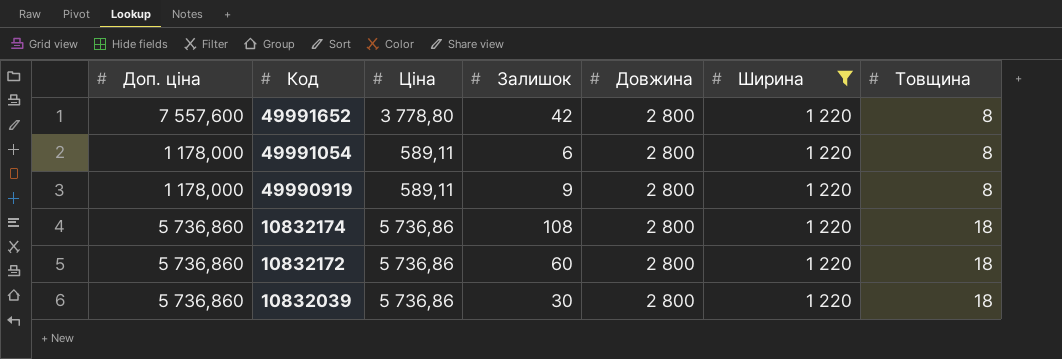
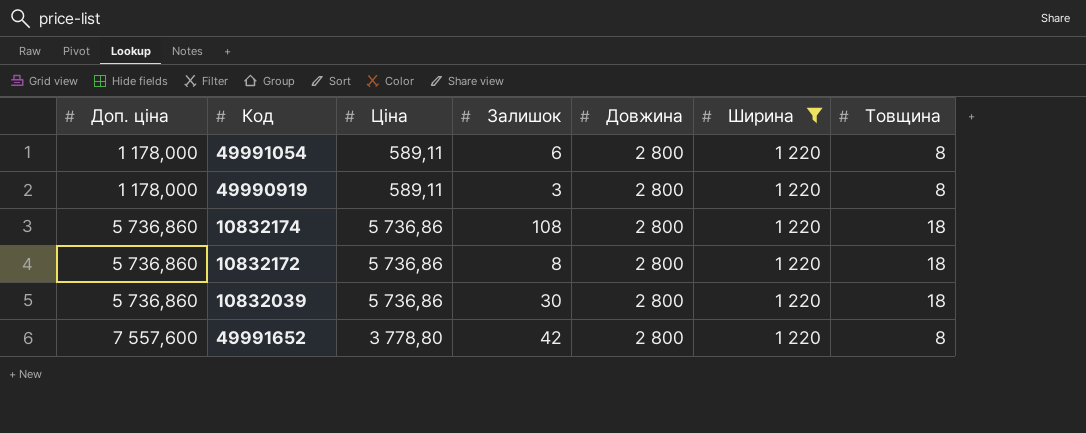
row order: Код descending -> Доп. ціна ascending
49990919 | Залишок: 9 -> 3
10832172 | Залишок: 60 -> 8

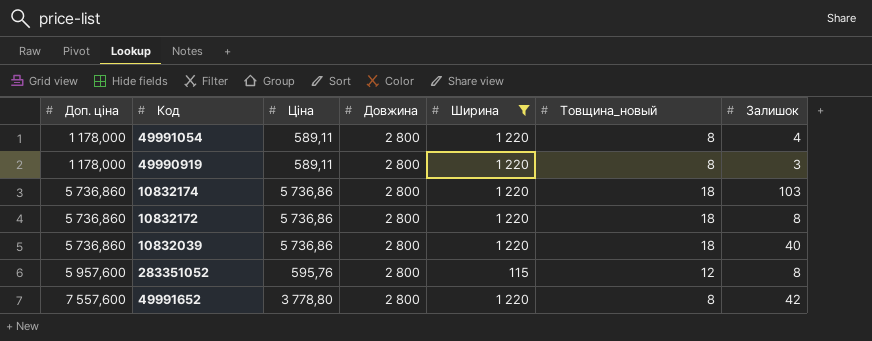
column name: Товщина -> Товщина_новый
column Залишок | position: 4 -> 7
49991054 | Залишок: 6 -> 4
10832174 | Залишок: 108 -> 103
10832039 | Залишок: 30 -> 40
row 283351052: none -> 5 957,600 | 595,76 | 2 800 | 115 | 12 | 8

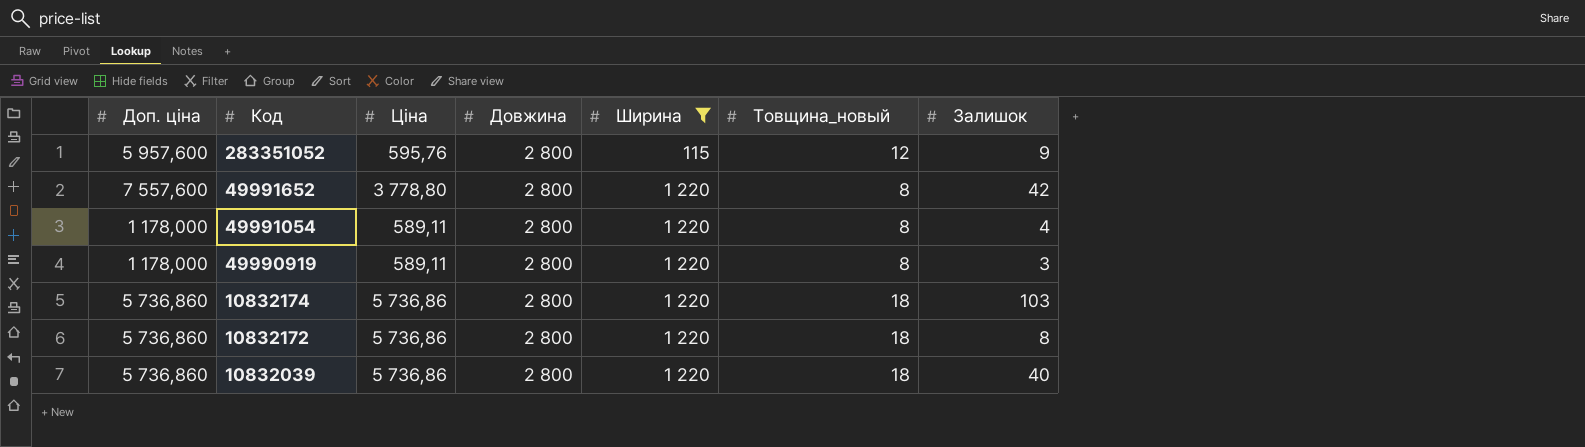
row order: Доп. ціна ascending -> Код descending
283351052 | Залишок: 8 -> 9

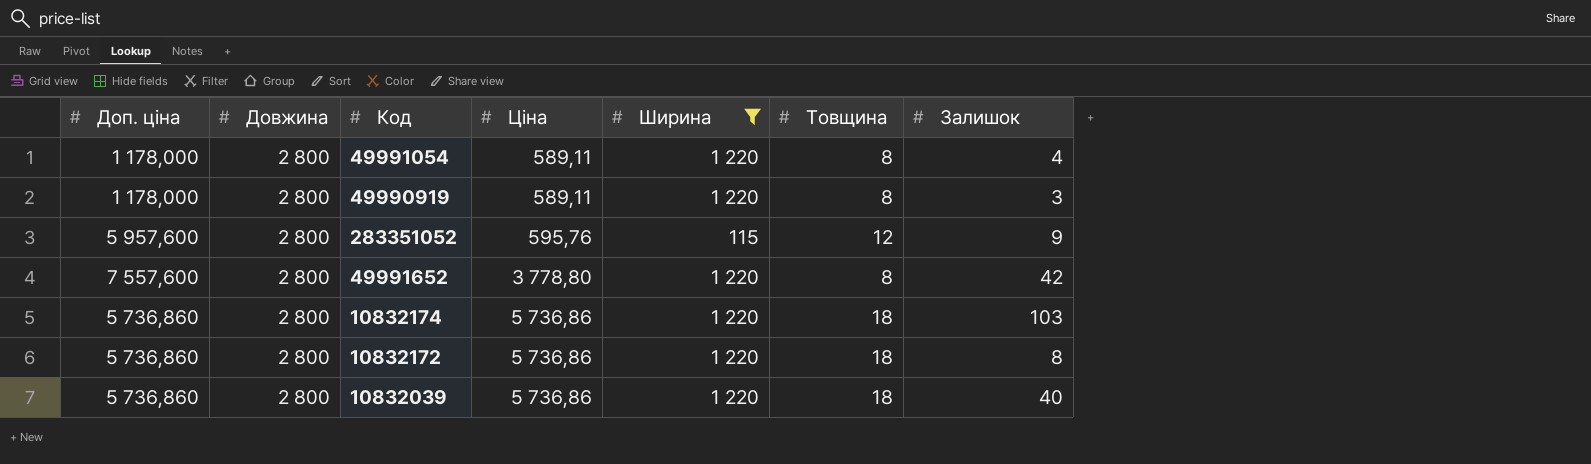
row order: Код descending -> Ціна ascending
column Довжина | position: 4 -> 2
column name: Товщина_новый -> Товщина

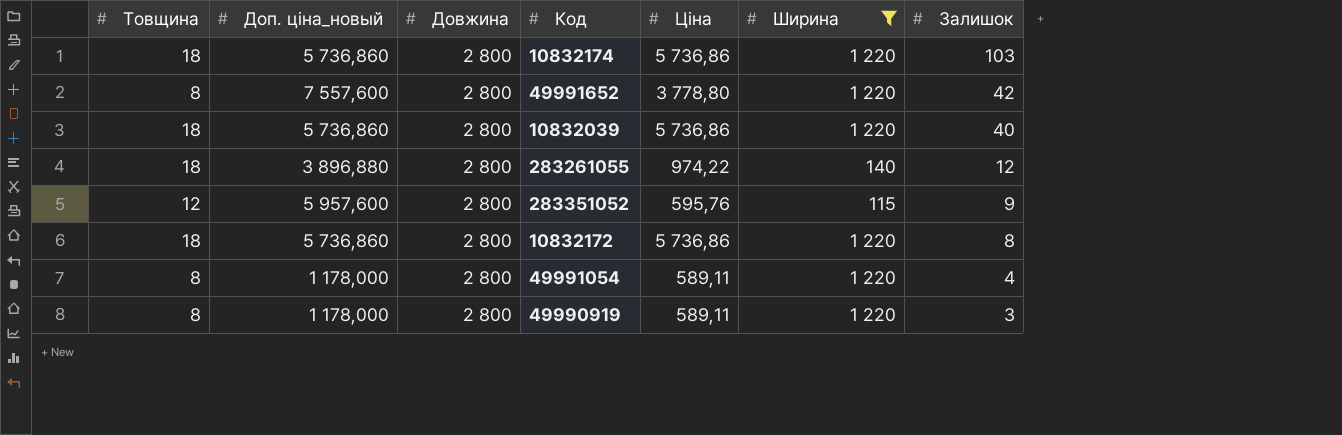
row order: Ціна ascending -> Залишок descending
column Товщина | position: 6 -> 1
column name: Доп. ціна -> Доп. ціна_новый
row 283261055: none -> 18 | 3 896,880 | 2 800 | 974,22 | 140 | 12

